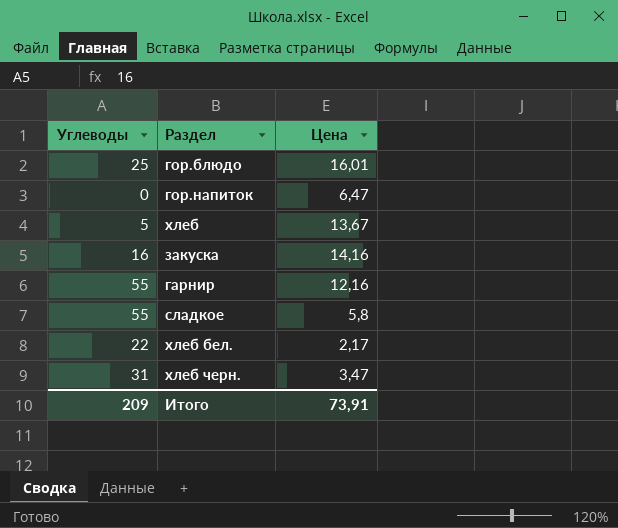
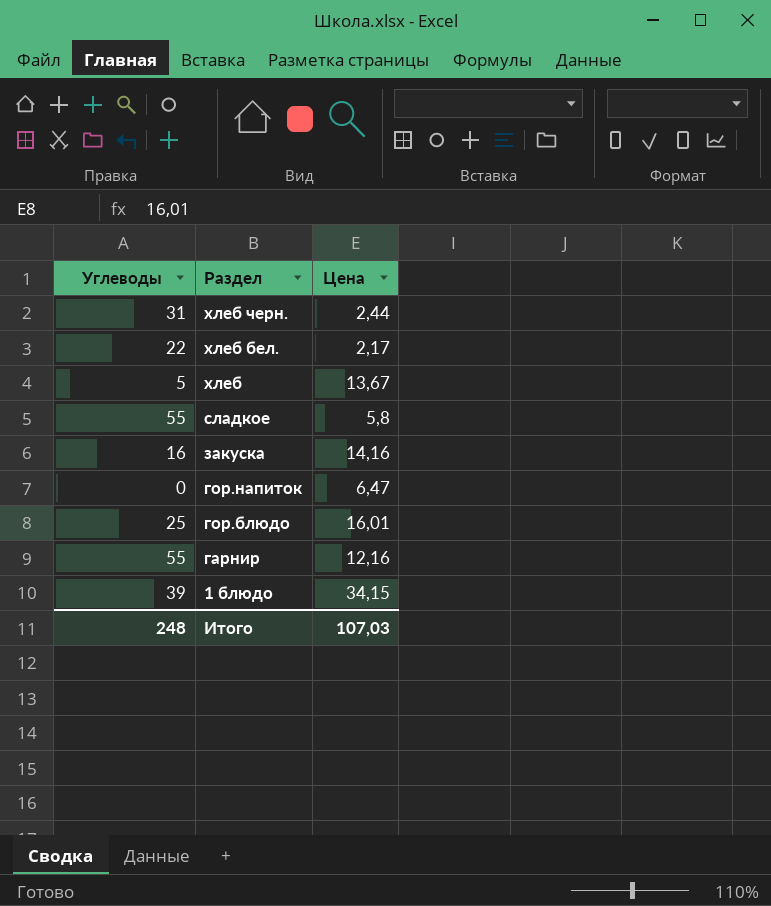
row order: none -> Раздел descending
хлеб черн. | Цена: 3,47 -> 2,44
row 1 блюдо: none -> 39 | 34,15
Итого | Углеводы: 209 -> 248
Итого | Цена: 73,91 -> 107,03

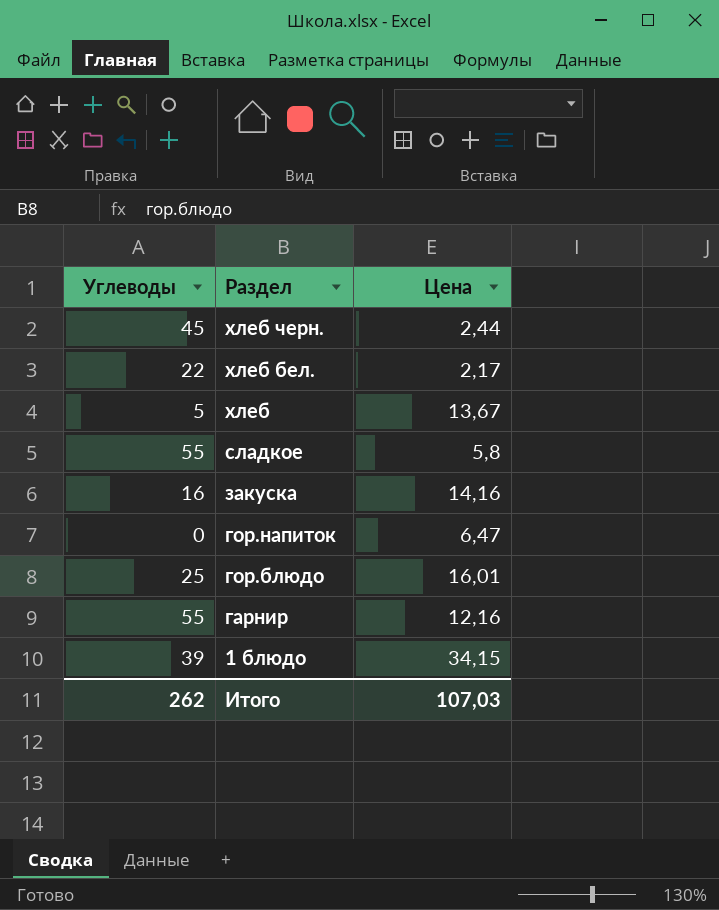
хлеб черн. | Углеводы: 31 -> 45
Итого | Углеводы: 248 -> 262

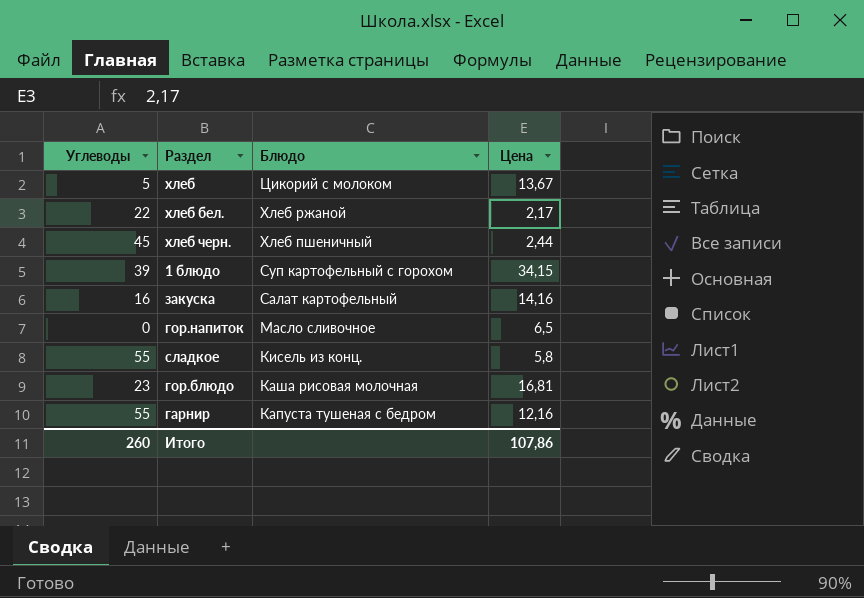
row order: Раздел descending -> Блюдо descending
column Блюдо | position: none -> 3
гор.напиток | Цена: 6,47 -> 6,5
гор.блюдо | Углеводы: 25 -> 23
гор.блюдо | Цена: 16,01 -> 16,81
Итого | Углеводы: 262 -> 260
Итого | Цена: 107,03 -> 107,86

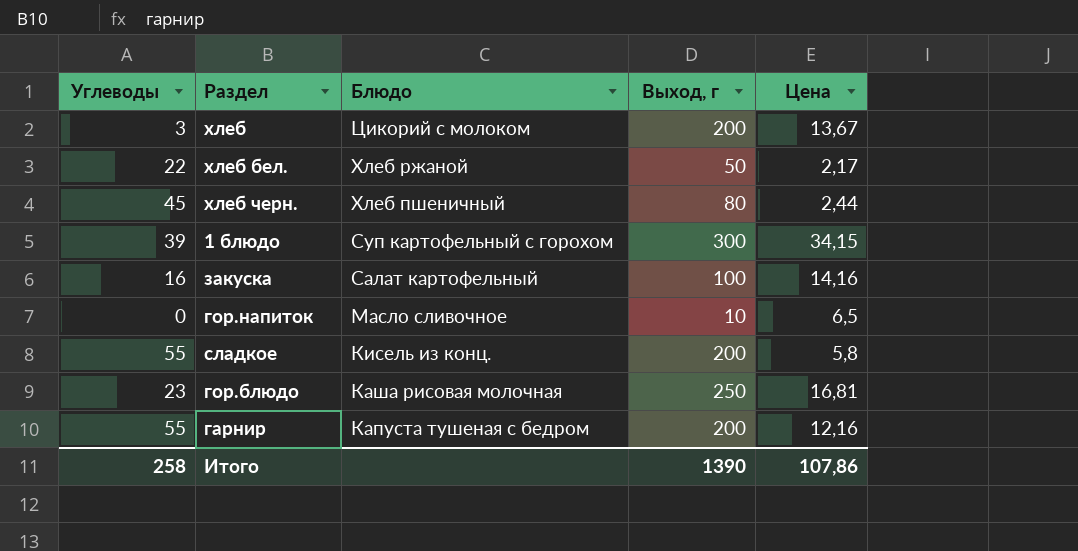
column Выход, г | position: none -> 4
хлеб | Углеводы: 5 -> 3
Итого | Углеводы: 260 -> 258

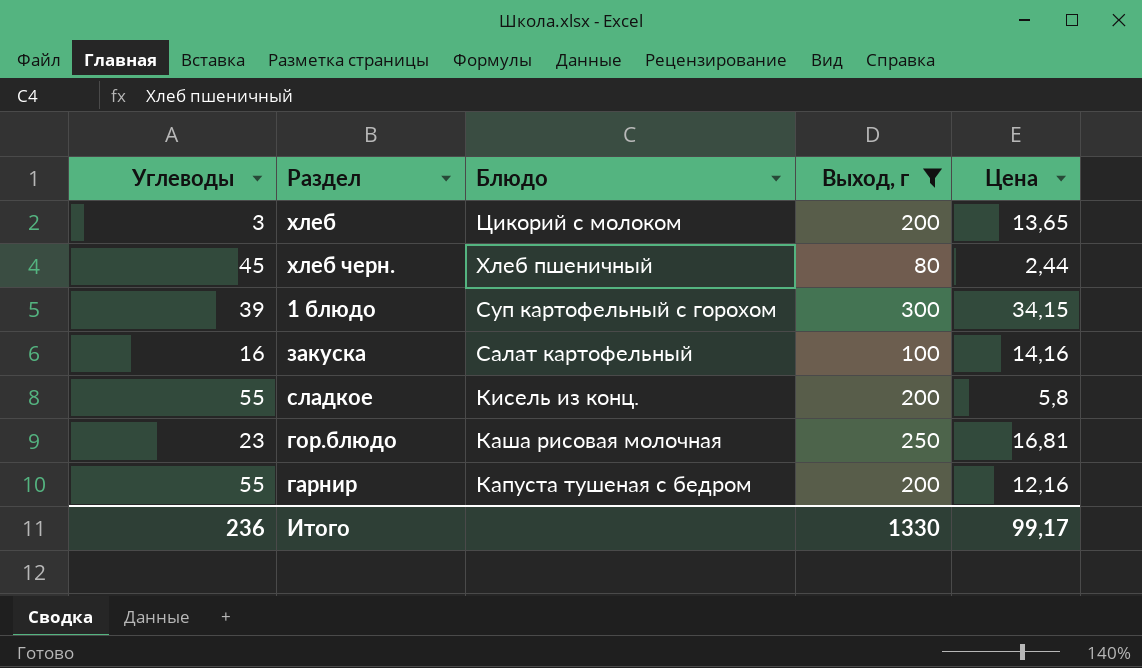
filter: none -> Выход, г >= 80
хлеб | Цена: 13,67 -> 13,65
Итого | Углеводы: 258 -> 236
Итого | Выход, г: 1390 -> 1330
Итого | Цена: 107,86 -> 99,17

